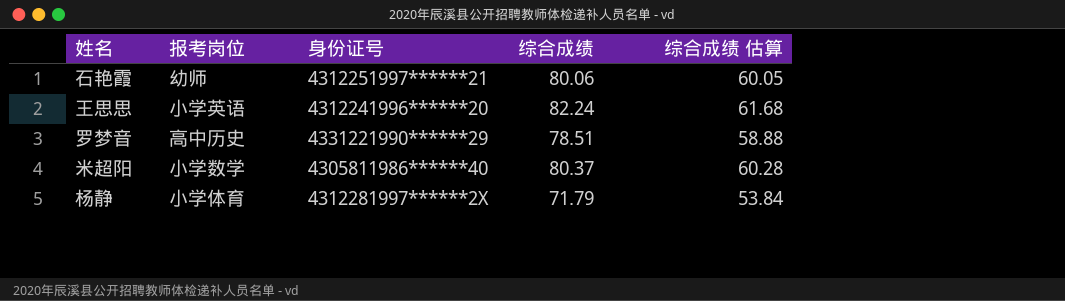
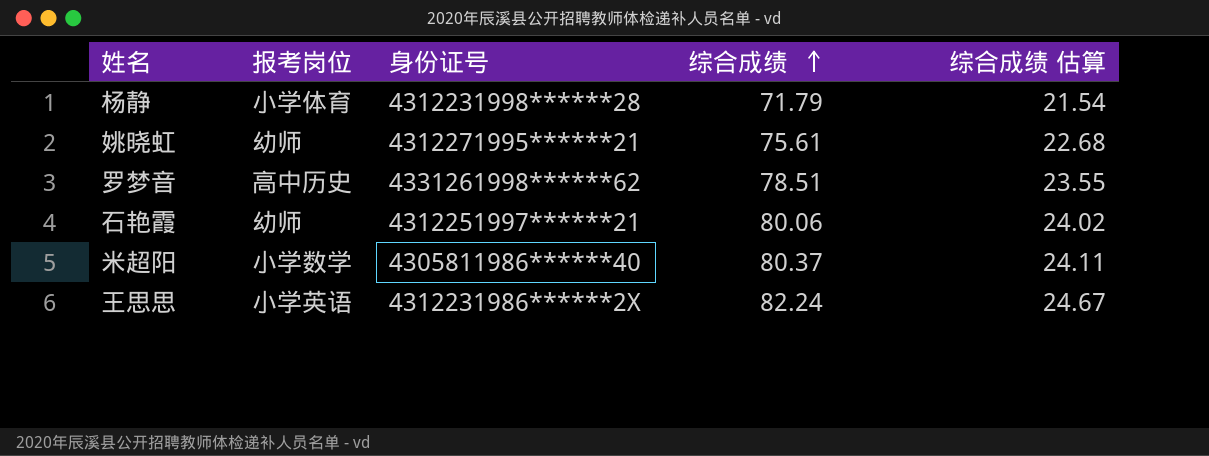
row order: none -> 综合成绩 ascending
column 综合成绩 估算 | formula: [综合成绩] * 0.75 -> [综合成绩] * 0.3
杨静 | 身份证号: 4312281997******2X -> 4312231998******28
row 姚晓虹: none -> 幼师 | 4312271995******21 | 75.61 | 22.68
罗梦音 | 身份证号: 4331221990******29 -> 4331261998******62
王思思 | 身份证号: 4312241996******20 -> 4312231986******2X

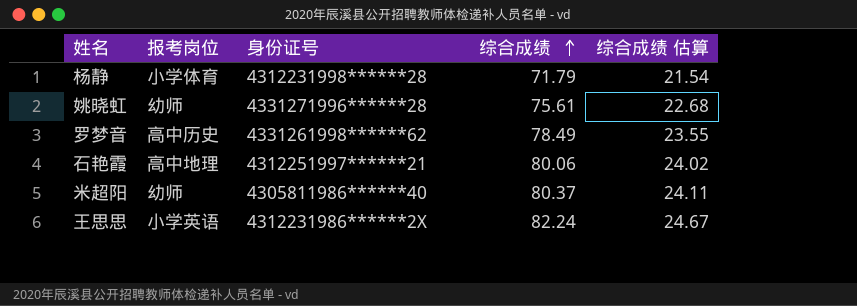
姚晓虹 | 身份证号: 4312271995******21 -> 4331271996******28
罗梦音 | 综合成绩: 78.51 -> 78.49
石艳霞 | 报考岗位: 幼师 -> 高中地理
米超阳 | 报考岗位: 小学数学 -> 幼师

